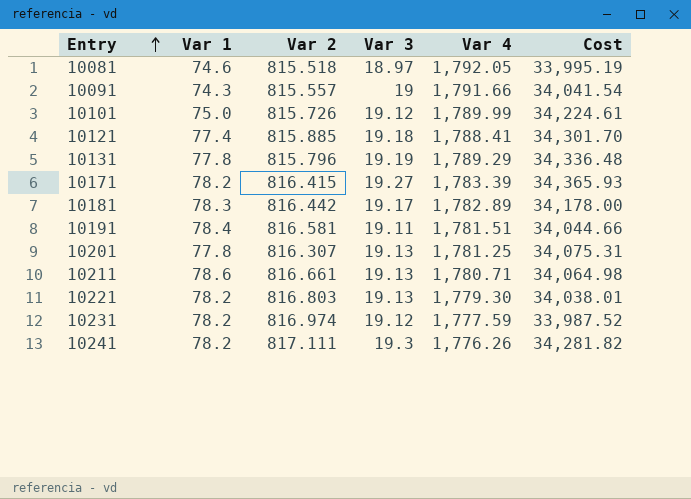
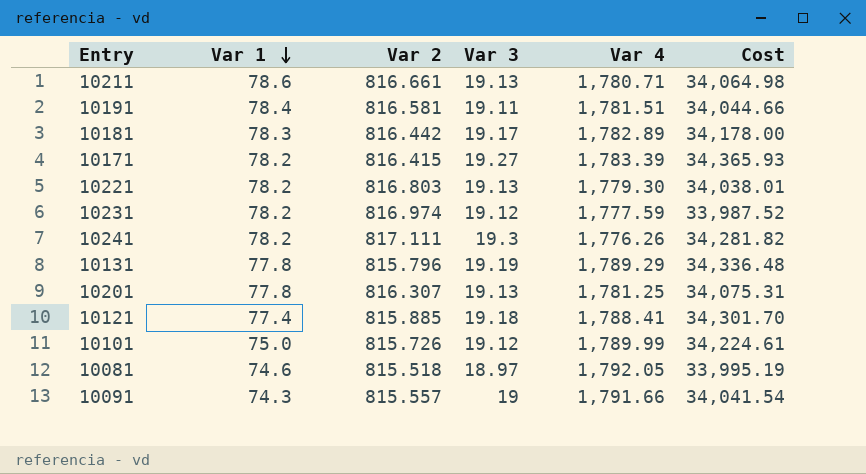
row order: Entry ascending -> Var 1 descending

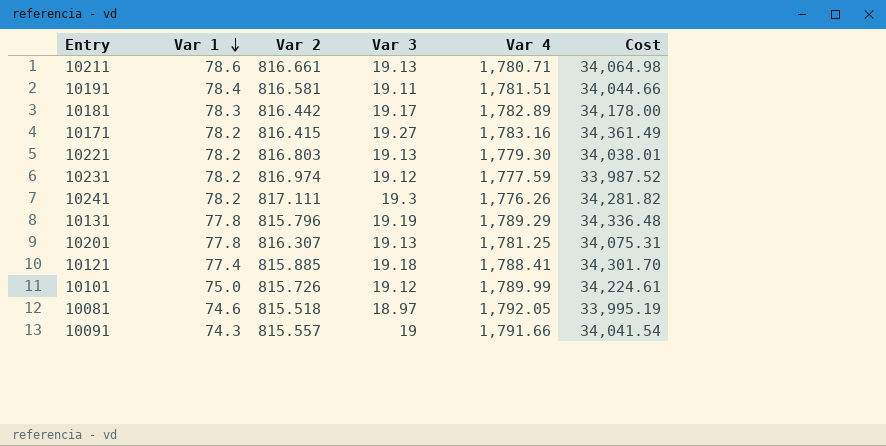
10171 | Var 4: 1,783.39 -> 1,783.16
10171 | Cost: 34,365.93 -> 34,361.49

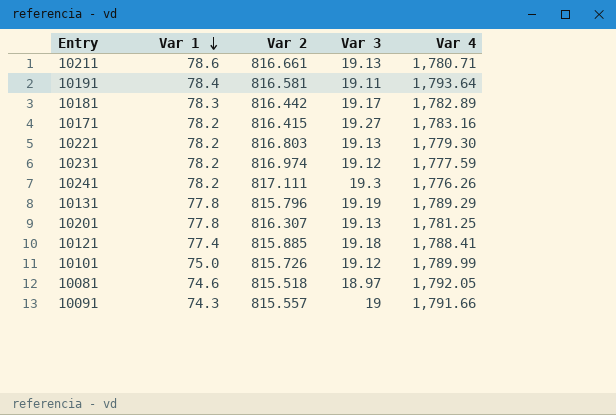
column Cost | formula: [Var 3] * [Var 4] -> none
10191 | Var 4: 1,781.51 -> 1,793.64

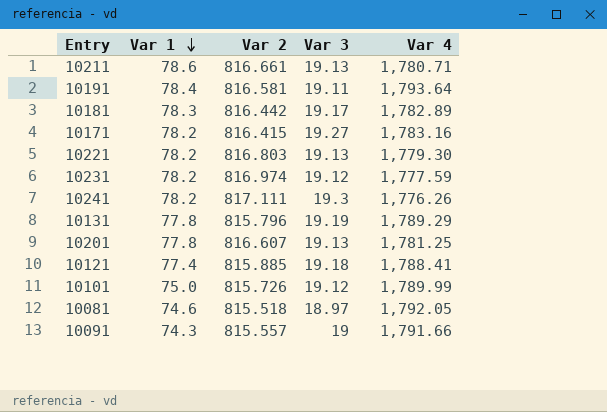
10201 | Var 2: 816.307 -> 816.607

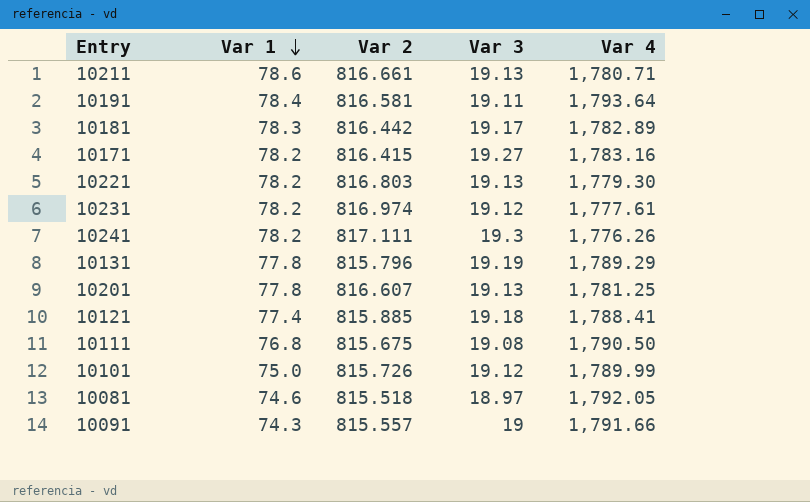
10231 | Var 4: 1,777.59 -> 1,777.61
row 10111: none -> 76.8 | 815.675 | 19.08 | 1,790.50

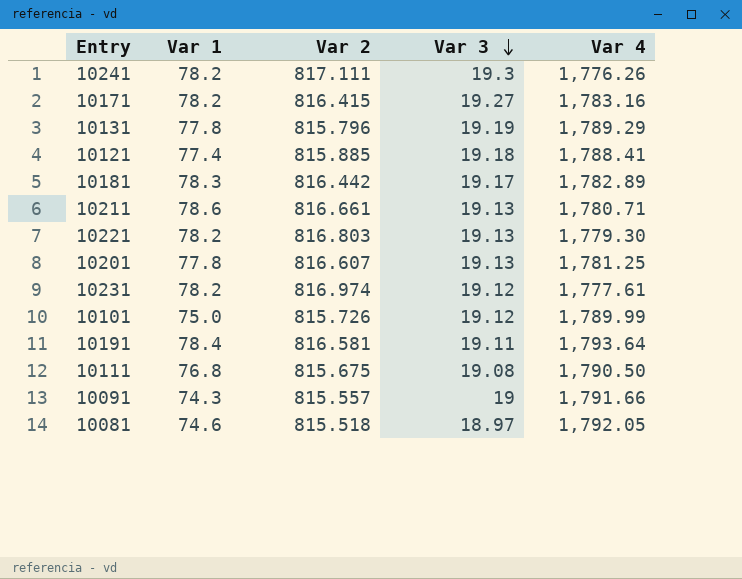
row order: Var 1 descending -> Var 3 descending

